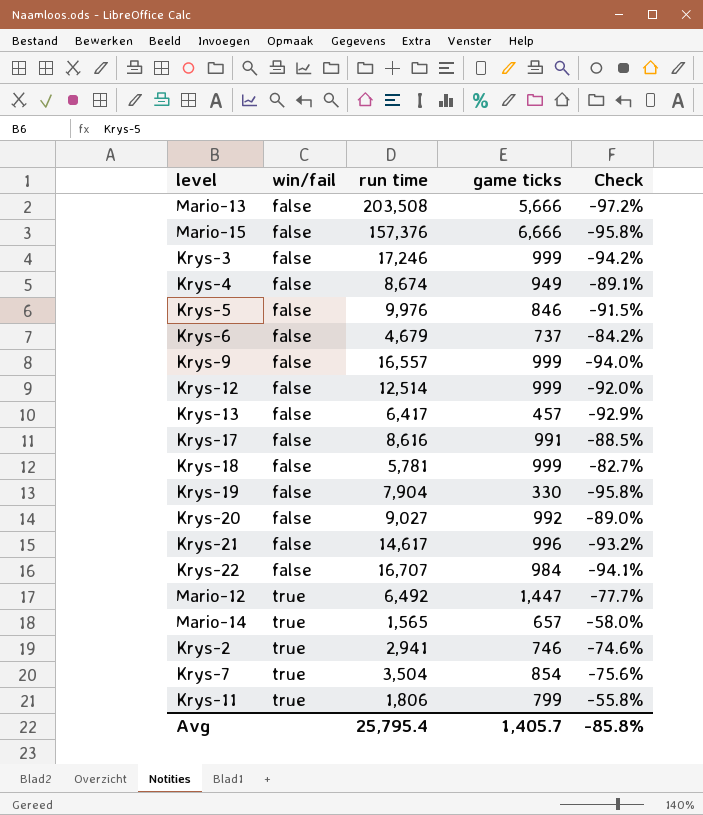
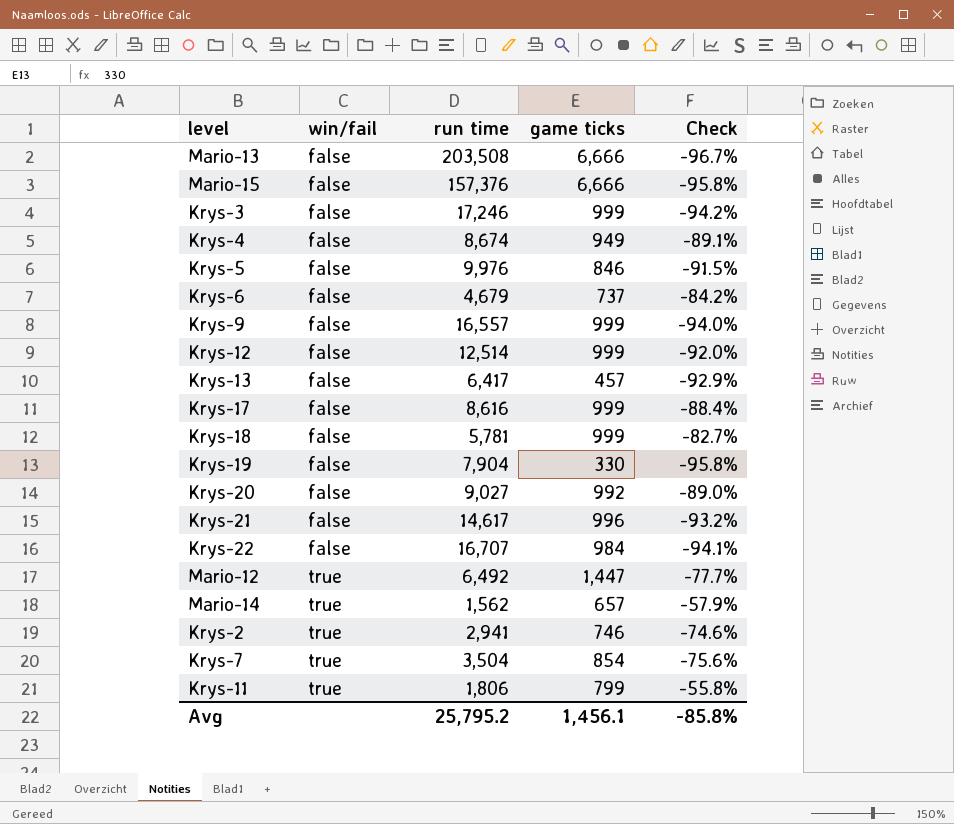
Mario-13 | game ticks: 5,666 -> 6,666
Mario-13 | Check: -97.2% -> -96.7%
Krys-17 | game ticks: 991 -> 999
Krys-17 | Check: -88.5% -> -88.4%
Mario-14 | run time: 1,565 -> 1,562
Mario-14 | Check: -58.0% -> -57.9%
Avg | run time: 25,795.4 -> 25,795.2
Avg | game ticks: 1,405.7 -> 1,456.1

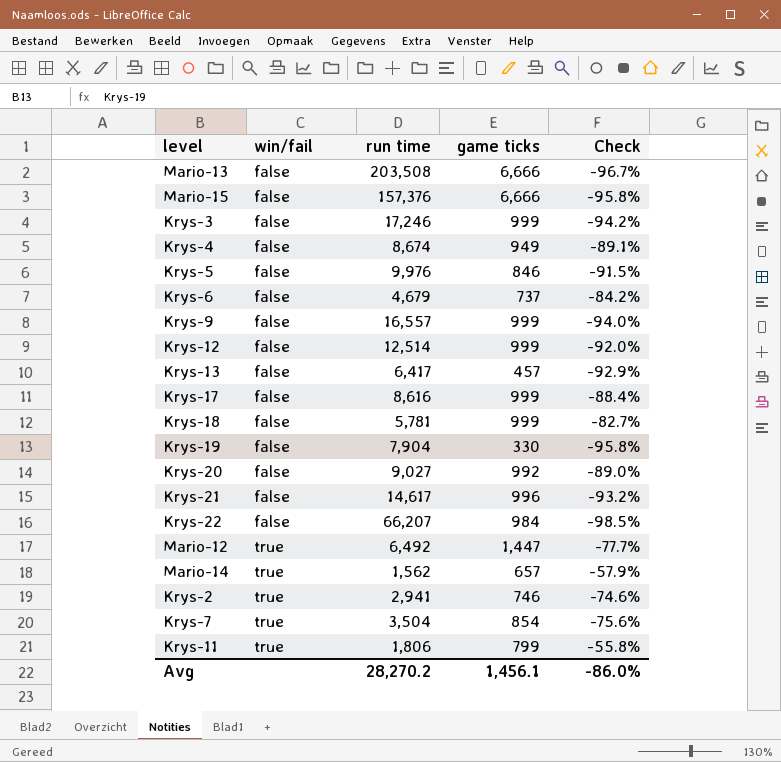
Krys-22 | run time: 16,707 -> 66,207
Krys-22 | Check: -94.1% -> -98.5%
Avg | run time: 25,795.2 -> 28,270.2
Avg | Check: -85.8% -> -86.0%

